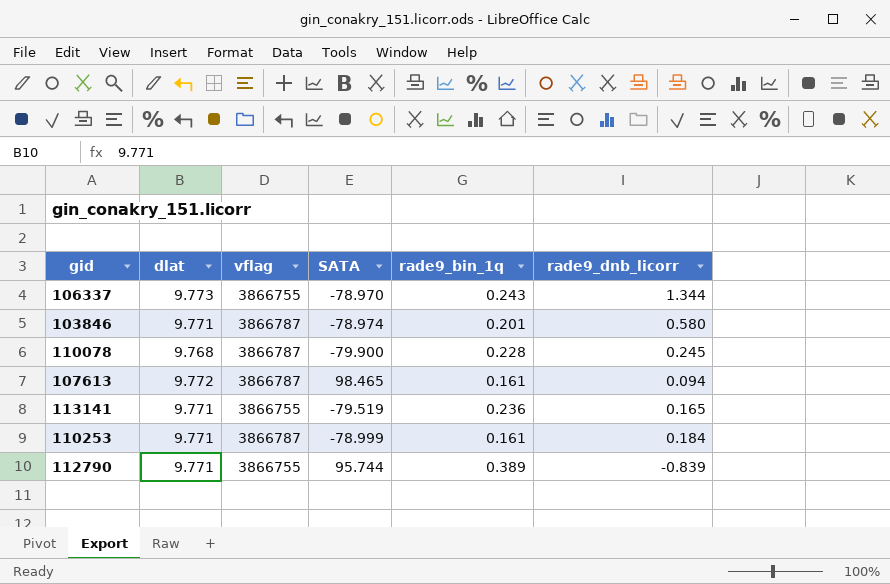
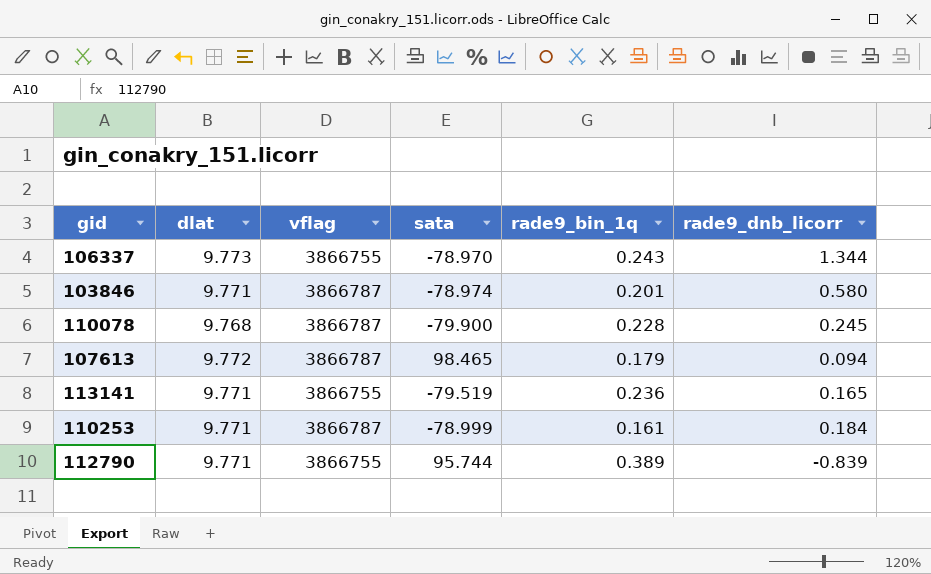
column name: SATA -> sata
107613 | rade9_bin_1q: 0.161 -> 0.179

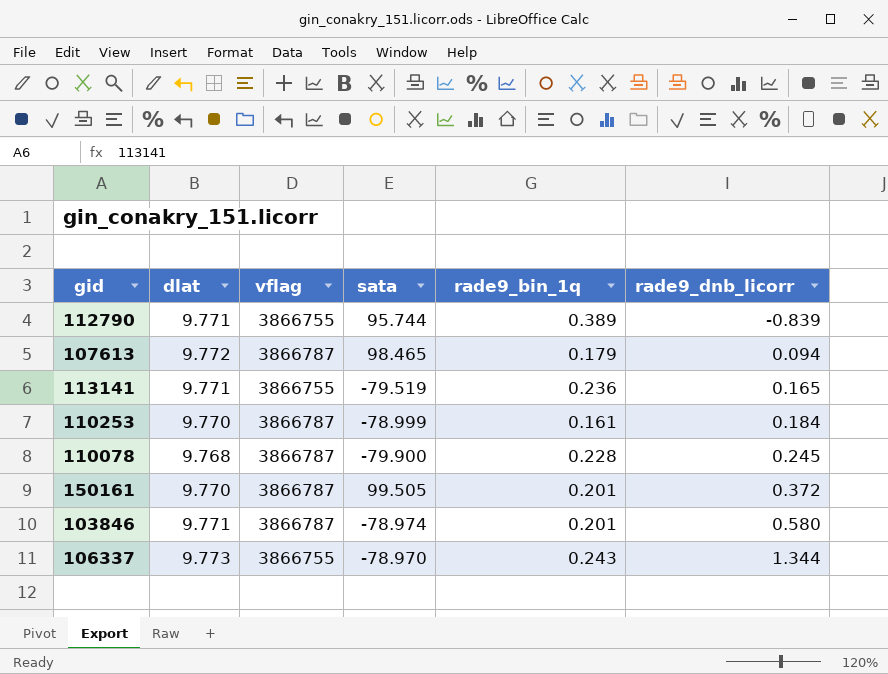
row order: none -> rade9_dnb_licorr ascending
110253 | dlat: 9.771 -> 9.770
row 150161: none -> 9.770 | 3866787 | 99.505 | 0.201 | 0.372

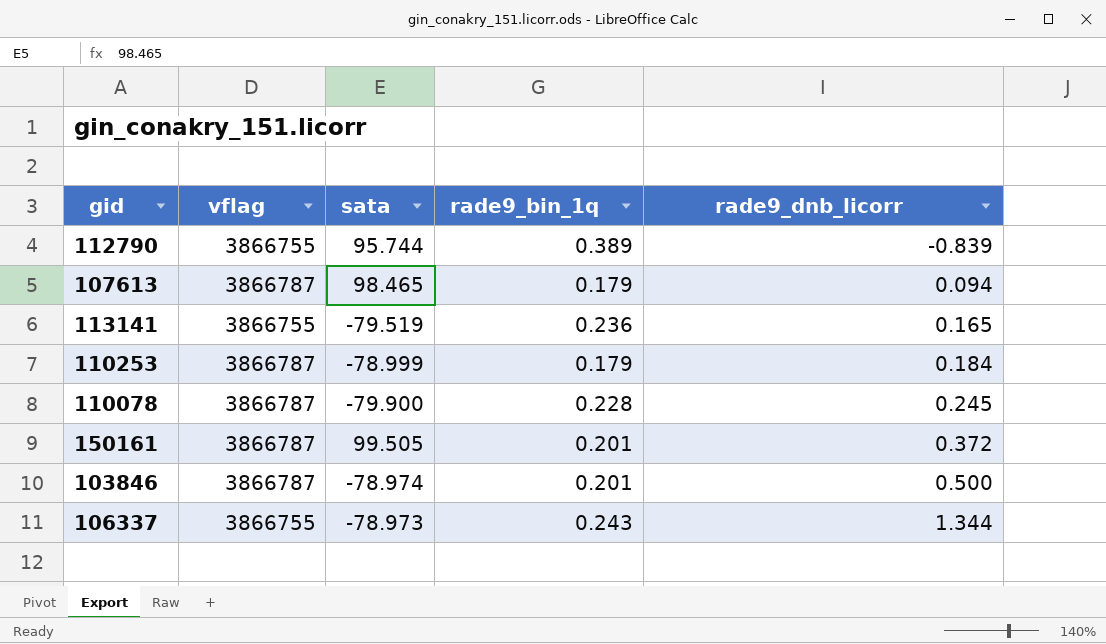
column dlat | position: 2 -> none
110253 | rade9_bin_1q: 0.161 -> 0.179
103846 | rade9_dnb_licorr: 0.580 -> 0.500
106337 | sata: -78.970 -> -78.973

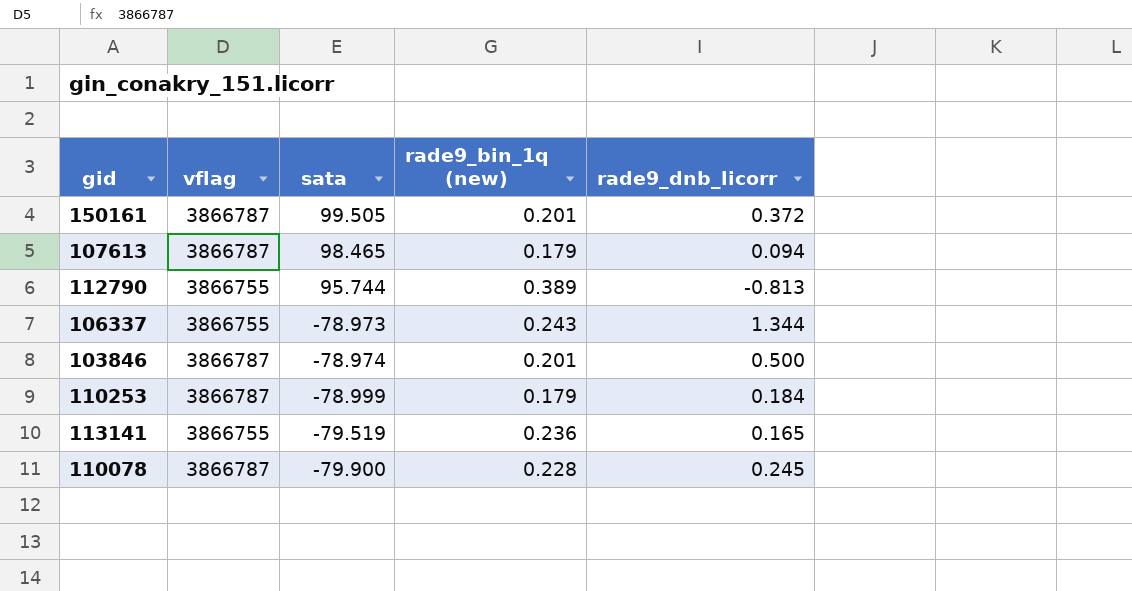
row order: rade9_dnb_licorr ascending -> sata descending
column name: rade9_bin_1q -> rade9_bin_1q (new)
112790 | rade9_dnb_licorr: -0.839 -> -0.813

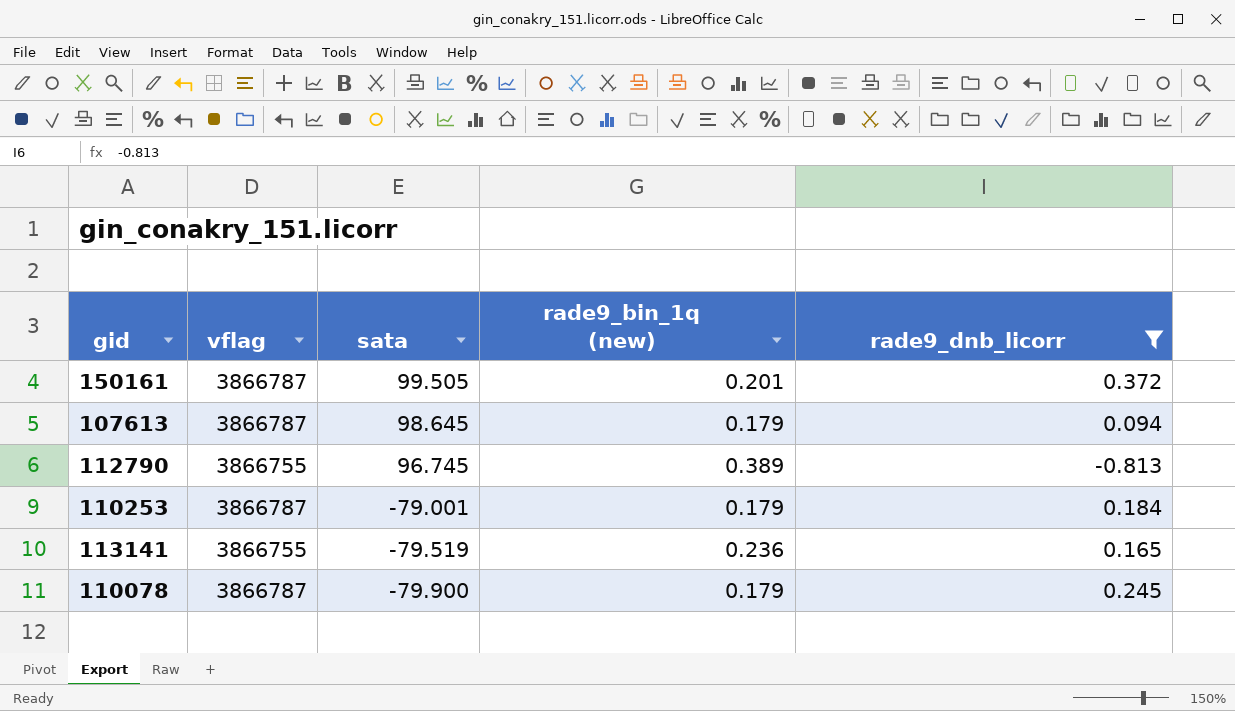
filter: none -> rade9_dnb_licorr <= 0.372
107613 | sata: 98.465 -> 98.645
112790 | sata: 95.744 -> 96.745
110253 | sata: -78.999 -> -79.001
110078 | rade9_bin_1q (new): 0.228 -> 0.179

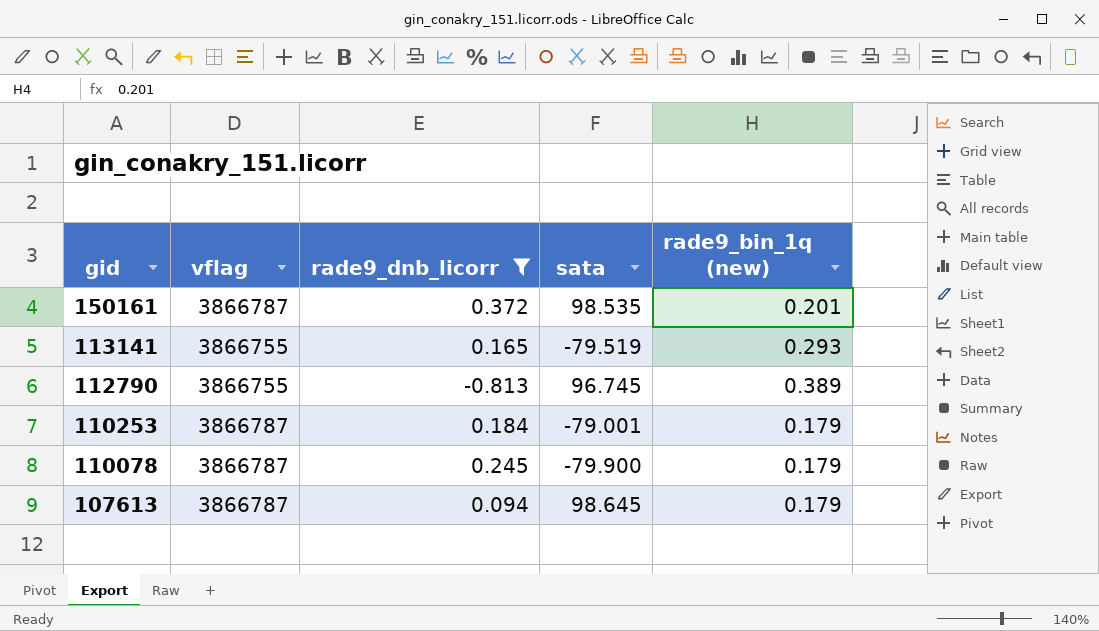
row order: sata descending -> gid descending
column rade9_dnb_licorr | position: 5 -> 3
150161 | sata: 99.505 -> 98.535
113141 | rade9_bin_1q (new): 0.236 -> 0.293

